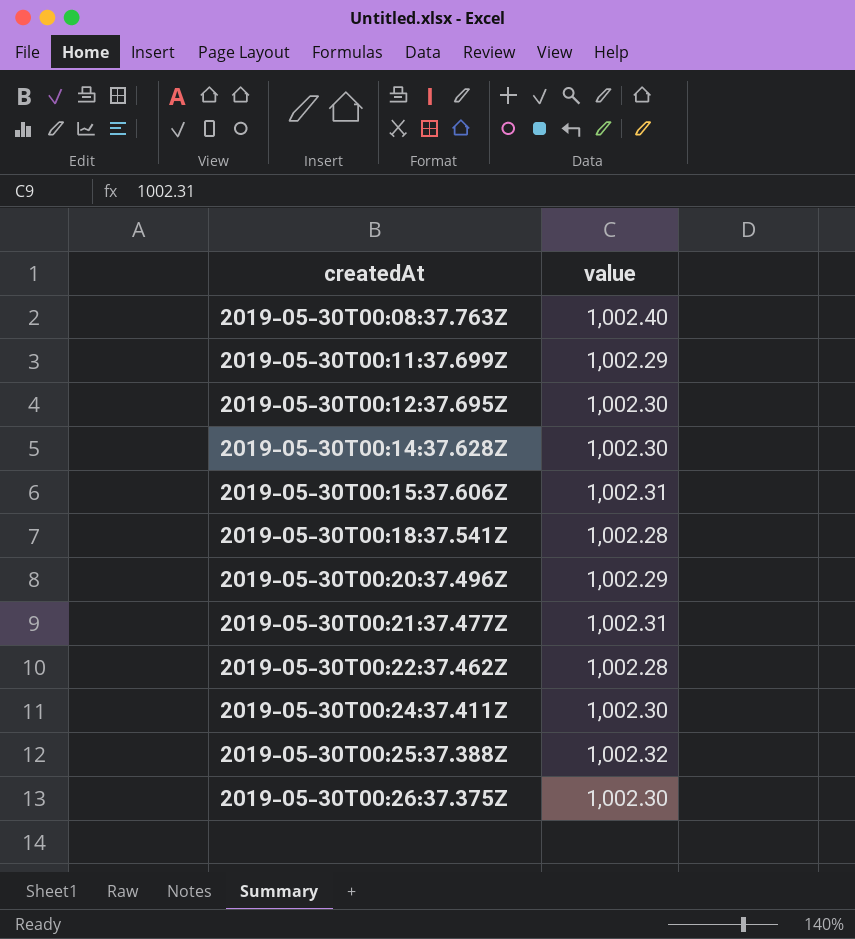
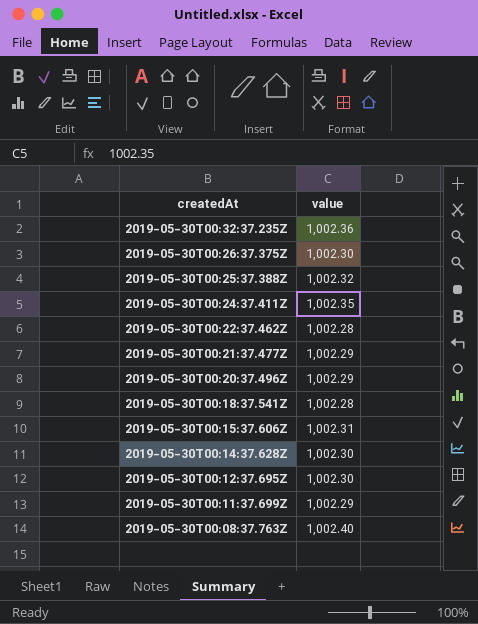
row order: createdAt ascending -> createdAt descending
row 2019-05-30T00:32:37.235Z: none -> 1,002.36
2019-05-30T00:24:37.411Z | value: 1,002.30 -> 1,002.35
2019-05-30T00:21:37.477Z | value: 1,002.31 -> 1,002.29

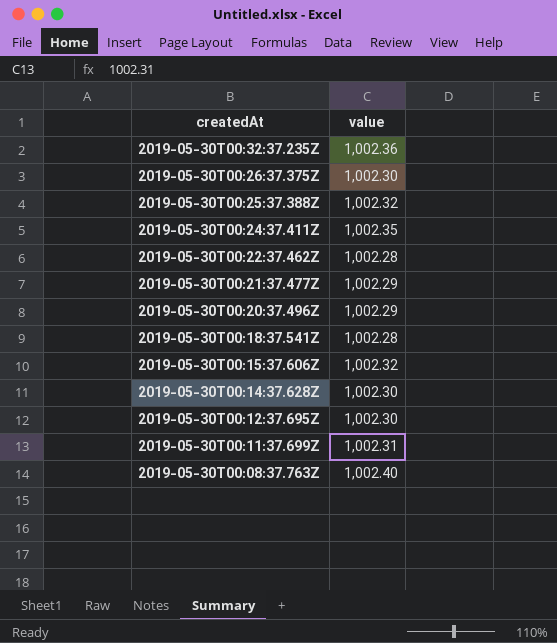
2019-05-30T00:15:37.606Z | value: 1,002.31 -> 1,002.32
2019-05-30T00:11:37.699Z | value: 1,002.29 -> 1,002.31

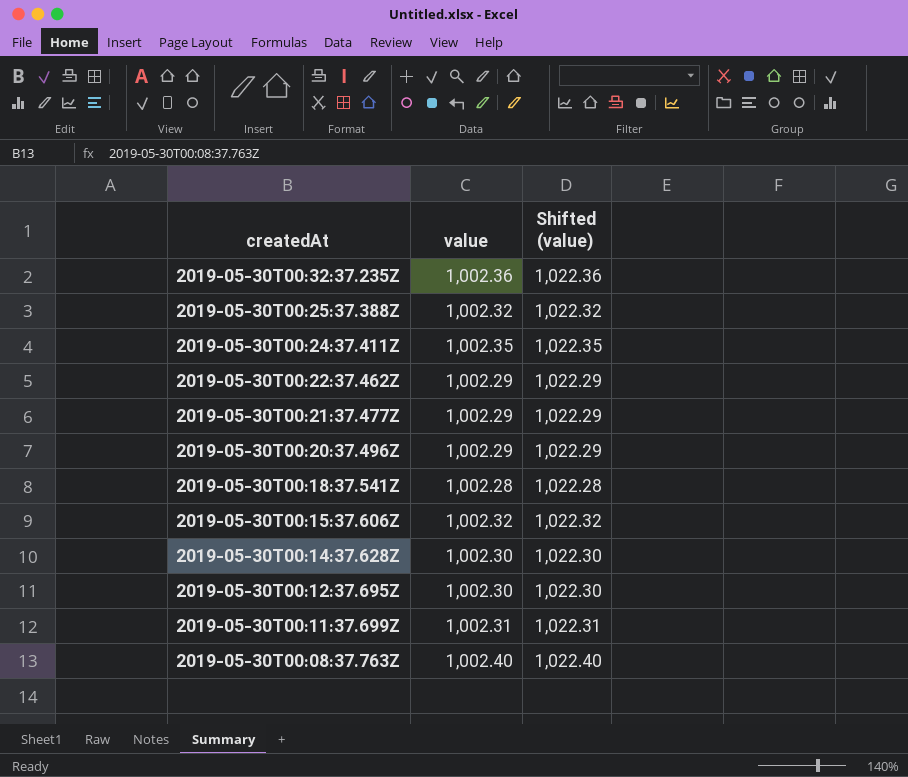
column Shifted (value) | formula: none -> [value] + 20
row 2019-05-30T00:26:37.375Z: 1,002.30 -> none
2019-05-30T00:22:37.462Z | value: 1,002.28 -> 1,002.29

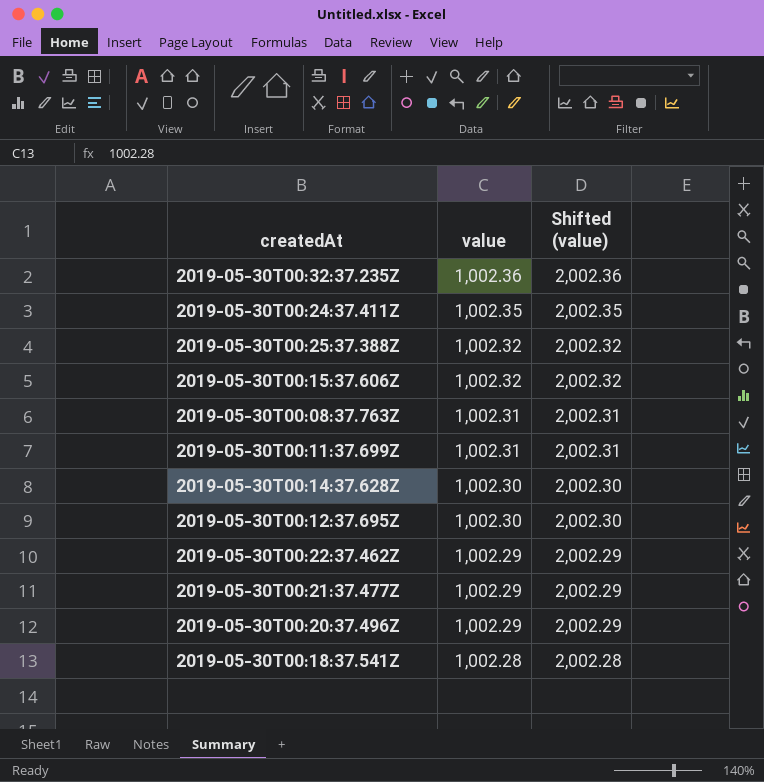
row order: createdAt descending -> value descending
column Shifted (value) | formula: [value] + 20 -> [value] + 1000
2019-05-30T00:08:37.763Z | value: 1,002.40 -> 1,002.31

